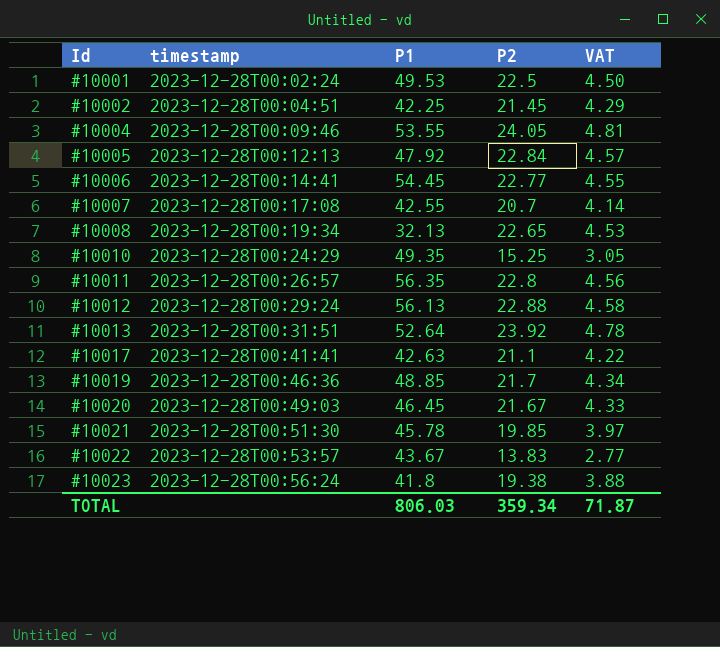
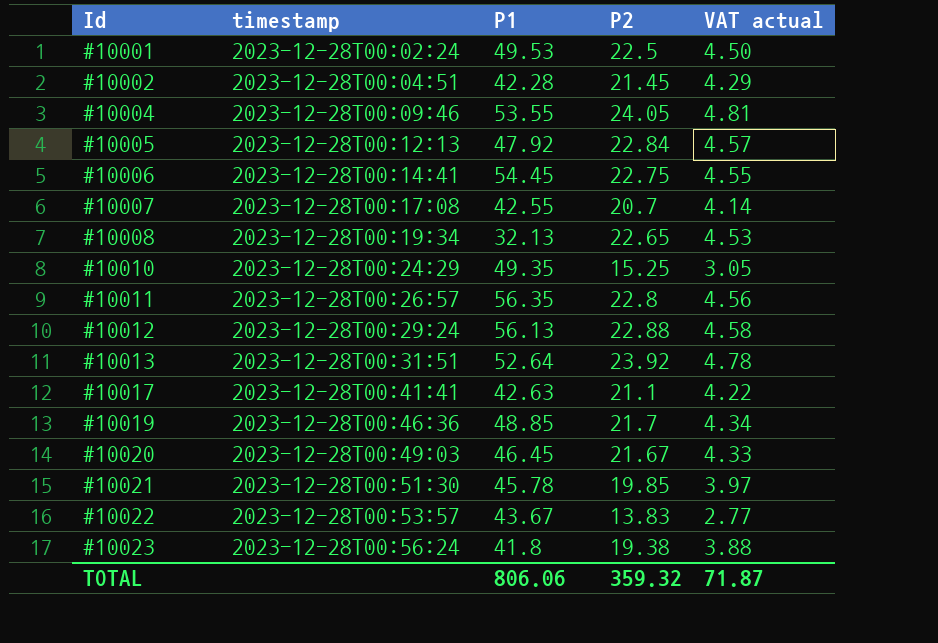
column name: VAT -> VAT actual
#10002 | P1: 42.25 -> 42.28
#10006 | P2: 22.77 -> 22.75
TOTAL | P1: 806.03 -> 806.06
TOTAL | P2: 359.34 -> 359.32

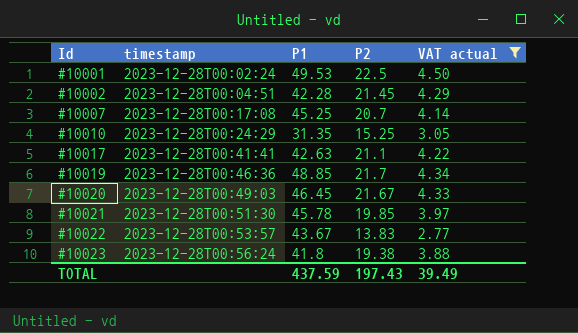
filter: none -> VAT actual <= 4.50
#10007 | P1: 42.55 -> 45.25
#10010 | P1: 49.35 -> 31.35
TOTAL | P1: 806.06 -> 437.59
TOTAL | P2: 359.32 -> 197.43
TOTAL | VAT actual: 71.87 -> 39.49

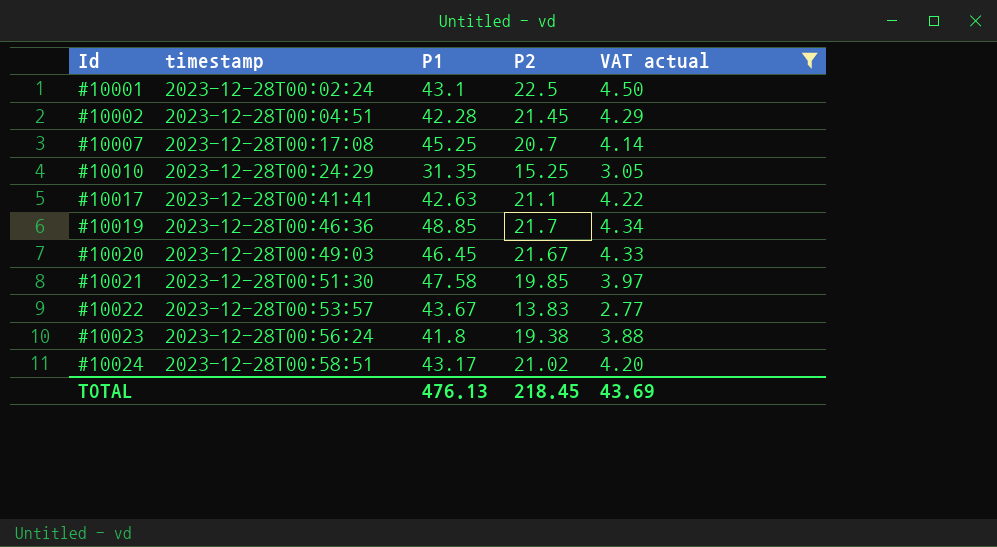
#10001 | P1: 49.53 -> 43.1
#10021 | P1: 45.78 -> 47.58
row #10024: none -> 2023-12-28T00:58:51 | 43.17 | 21.02 | 4.20
TOTAL | P1: 437.59 -> 476.13
TOTAL | P2: 197.43 -> 218.45
TOTAL | VAT actual: 39.49 -> 43.69

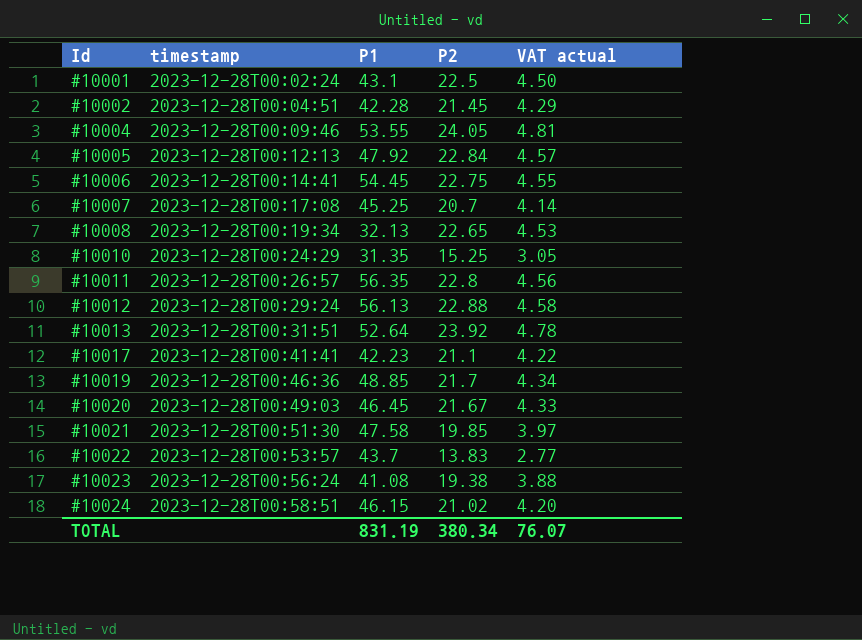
filter: VAT actual <= 4.50 -> none
#10017 | P1: 42.63 -> 42.23
#10022 | P1: 43.67 -> 43.7
#10023 | P1: 41.8 -> 41.08
#10024 | P1: 43.17 -> 46.15
TOTAL | P1: 476.13 -> 831.19
TOTAL | P2: 218.45 -> 380.34
TOTAL | VAT actual: 43.69 -> 76.07

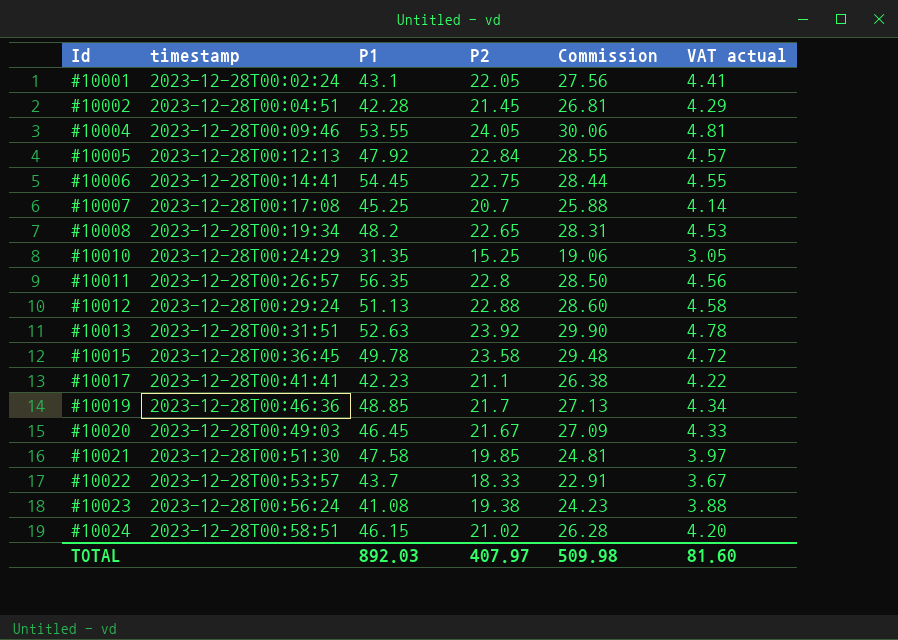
column Commission | formula: none -> [P2] * 1.25
#10001 | P2: 22.5 -> 22.05
#10001 | VAT actual: 4.50 -> 4.41
#10008 | P1: 32.13 -> 48.2
#10012 | P1: 56.13 -> 51.13
#10013 | P1: 52.64 -> 52.63
row #10015: none -> 2023-12-28T00:36:45 | 49.78 | 23.58 | 29.48 | 4.72
#10022 | P2: 13.83 -> 18.33
#10022 | VAT actual: 2.77 -> 3.67
TOTAL | P1: 831.19 -> 892.03
TOTAL | P2: 380.34 -> 407.97
TOTAL | VAT actual: 76.07 -> 81.60

